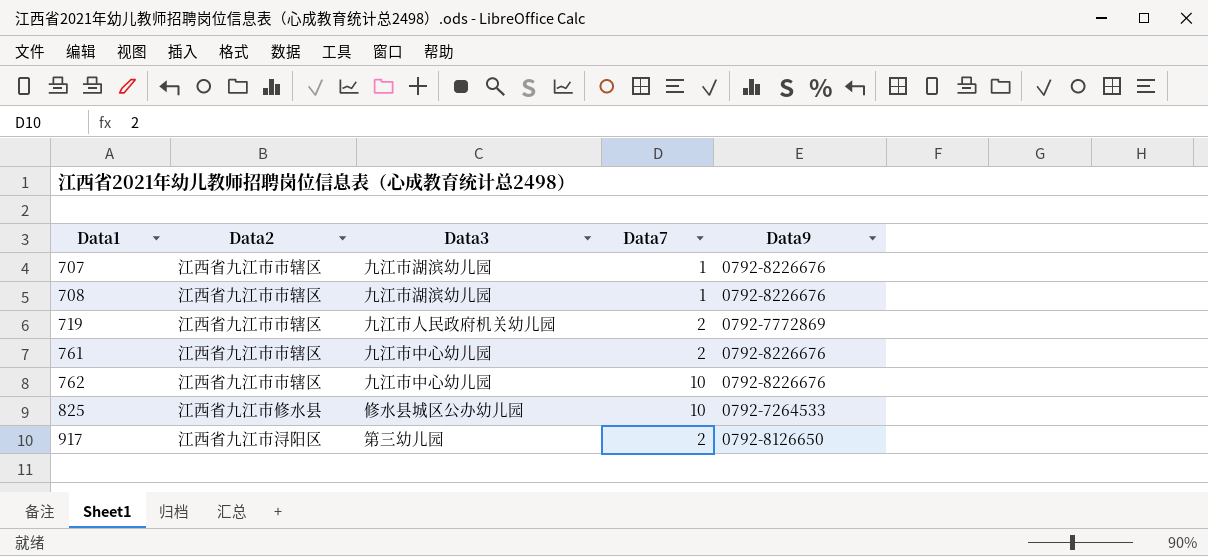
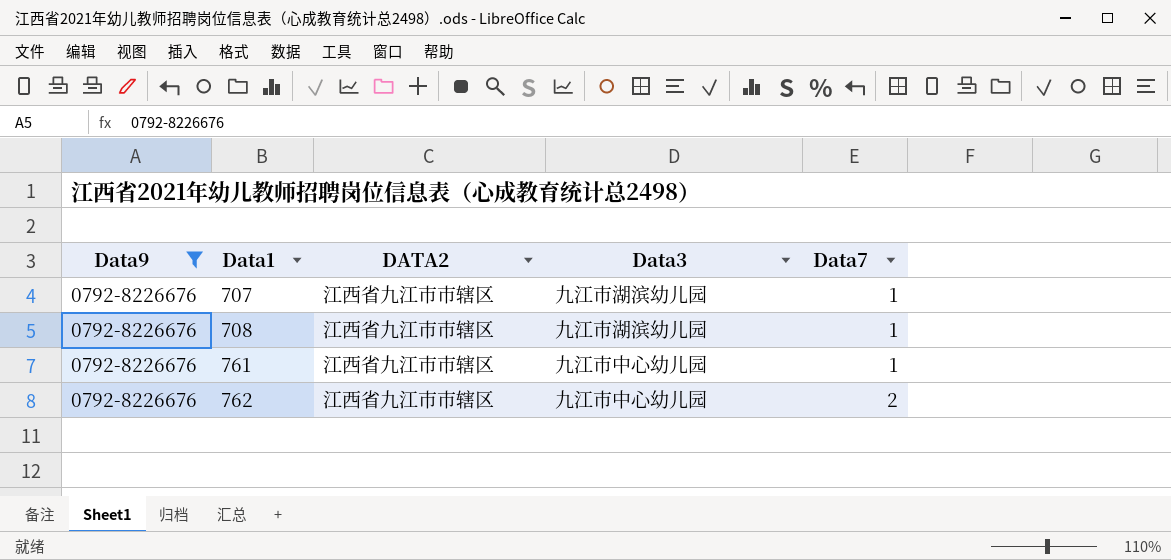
filter: none -> Data9 = 0792-8226676
column Data9 | position: 5 -> 1
column name: Data2 -> DATA2
761 | Data7: 2 -> 1
762 | Data7: 10 -> 2

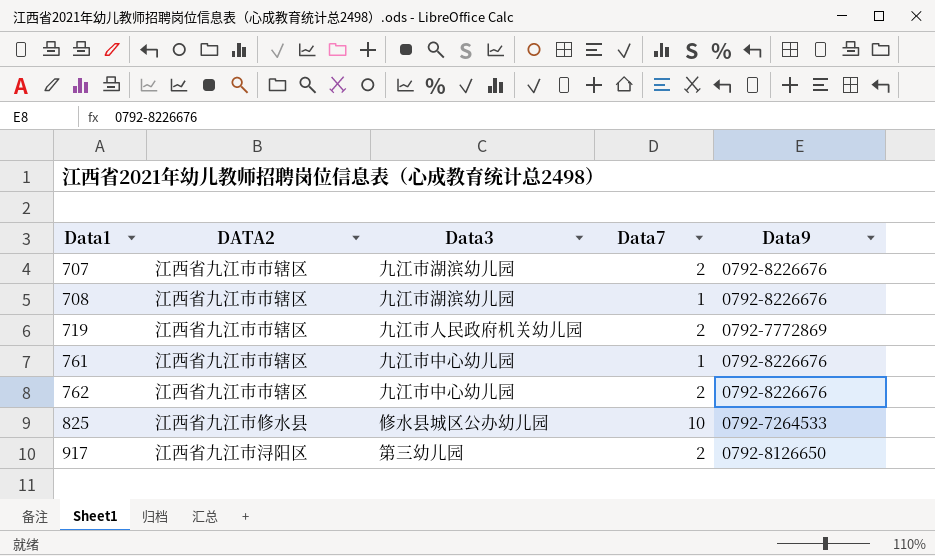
filter: Data9 = 0792-8226676 -> none
column Data9 | position: 1 -> 5
707 | Data7: 1 -> 2

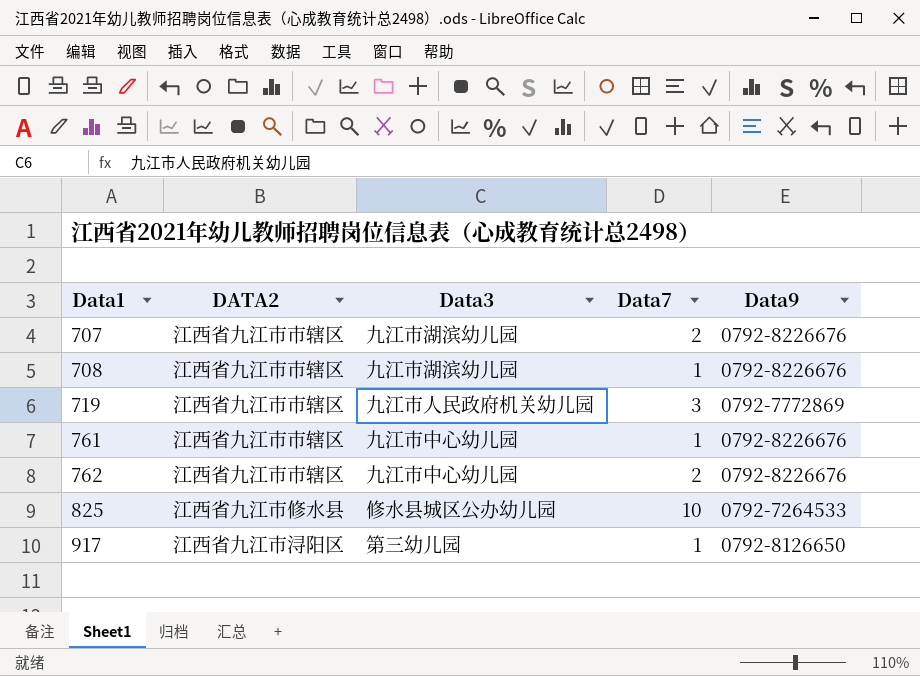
719 | Data7: 2 -> 3
917 | Data7: 2 -> 1

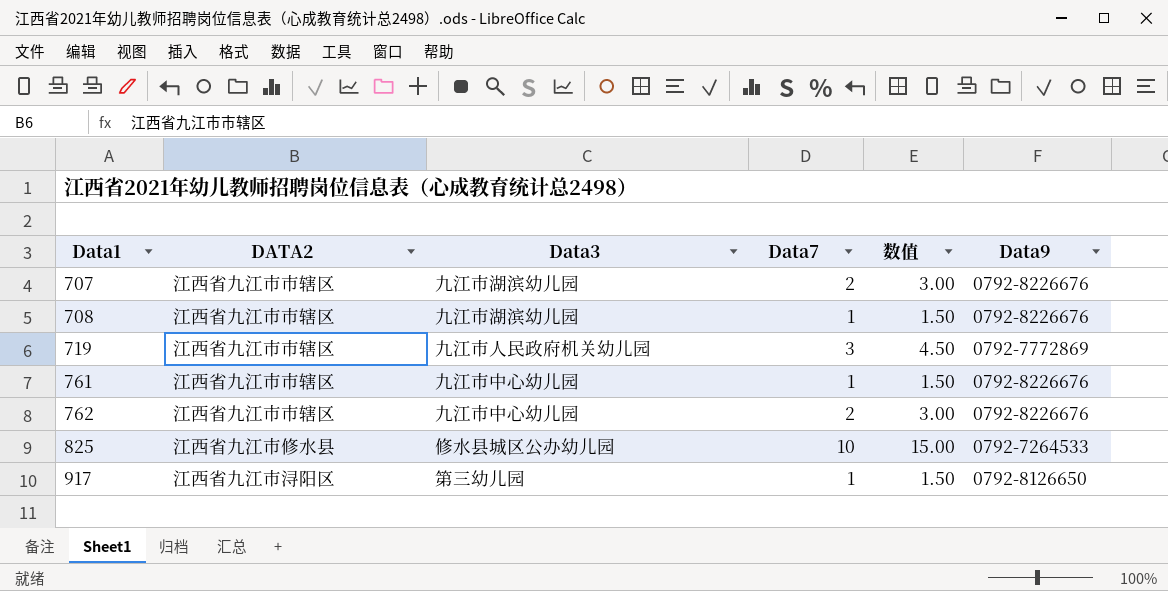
column 数值 | formula: none -> [Data7] * 1.5

